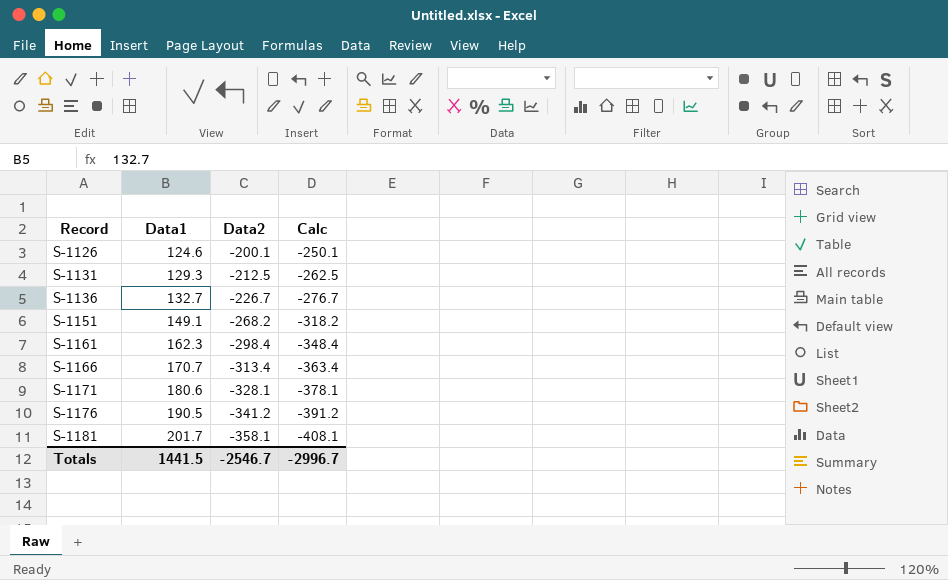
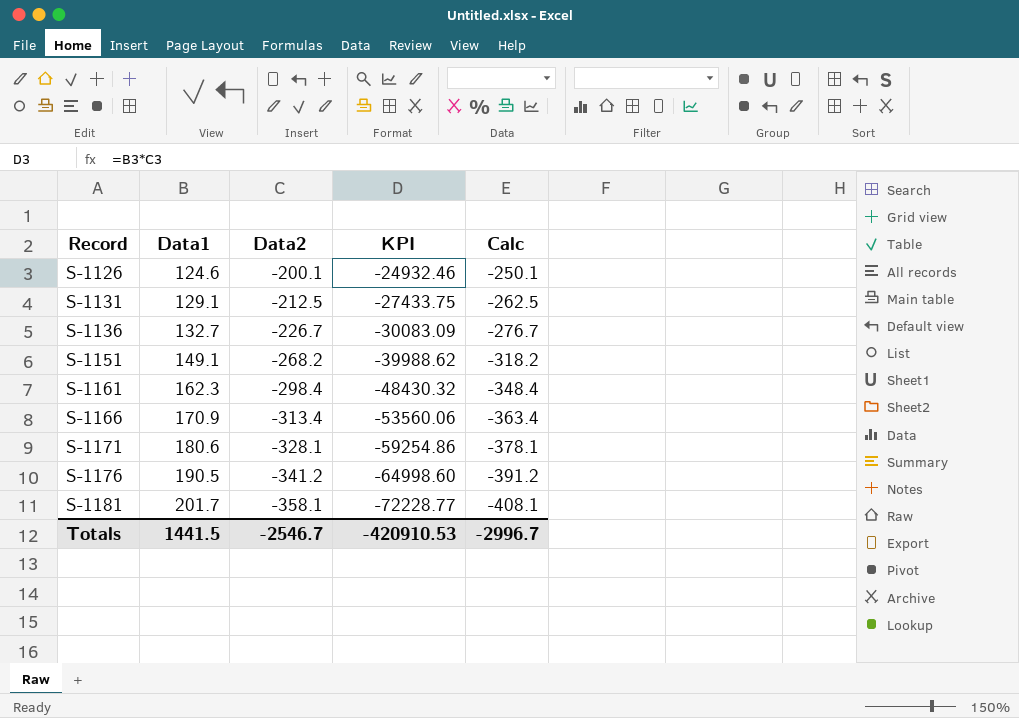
column KPI | formula: none -> [Data1] * [Data2]
S-1131 | Data1: 129.3 -> 129.1
S-1166 | Data1: 170.7 -> 170.9

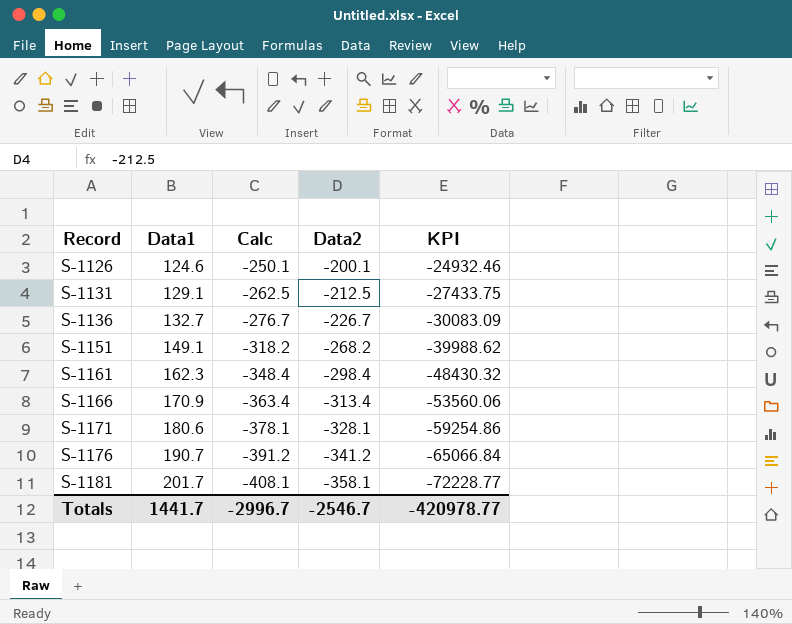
column Calc | position: 5 -> 3
S-1176 | Data1: 190.5 -> 190.7
S-1176 | KPI: -64998.60 -> -65066.84
Totals | Data1: 1441.5 -> 1441.7
Totals | KPI: -420910.53 -> -420978.77

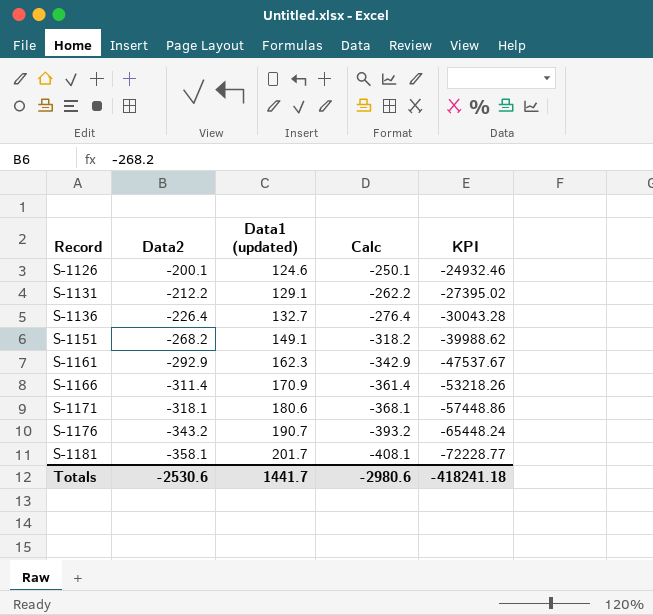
column Data2 | position: 4 -> 2
column name: Data1 -> Data1 (updated)
S-1131 | Data2: -212.5 -> -212.2
S-1131 | Calc: -262.5 -> -262.2
S-1131 | KPI: -27433.75 -> -27395.02
S-1136 | Data2: -226.7 -> -226.4
S-1136 | Calc: -276.7 -> -276.4
S-1136 | KPI: -30083.09 -> -30043.28
S-1161 | Data2: -298.4 -> -292.9
S-1161 | Calc: -348.4 -> -342.9
S-1161 | KPI: -48430.32 -> -47537.67
S-1166 | Data2: -313.4 -> -311.4
S-1166 | Calc: -363.4 -> -361.4
S-1166 | KPI: -53560.06 -> -53218.26
S-1171 | Data2: -328.1 -> -318.1
S-1171 | Calc: -378.1 -> -368.1
S-1171 | KPI: -59254.86 -> -57448.86
S-1176 | Data2: -341.2 -> -343.2
S-1176 | Calc: -391.2 -> -393.2
S-1176 | KPI: -65066.84 -> -65448.24
Totals | Data2: -2546.7 -> -2530.6
Totals | Calc: -2996.7 -> -2980.6
Totals | KPI: -420978.77 -> -418241.18

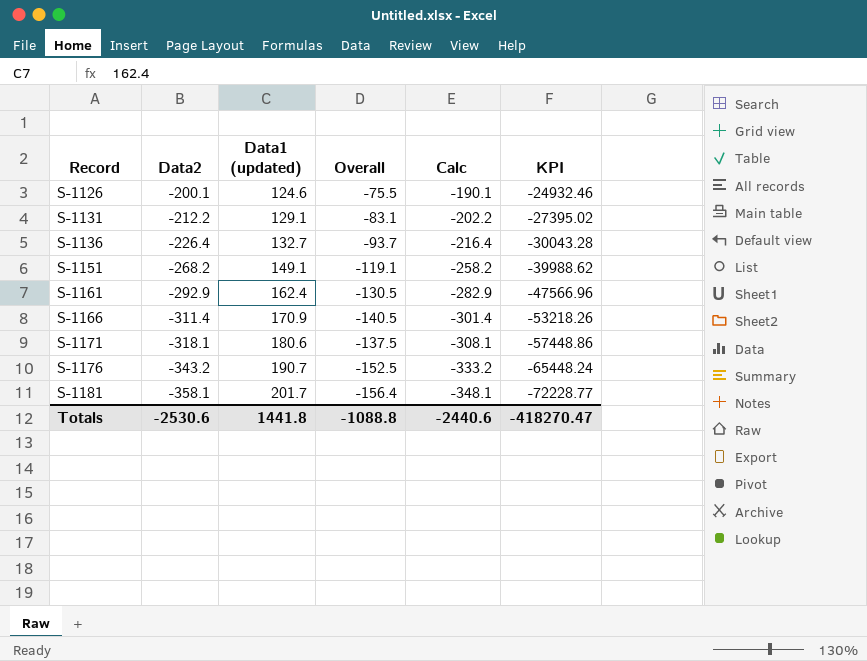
column Overall | formula: none -> [Data2] + [Data1 (updated)]
column Calc | formula: [Data2] - 50 -> [Data2] + 10
S-1161 | Data1 (updated): 162.3 -> 162.4
S-1161 | KPI: -47537.67 -> -47566.96
Totals | Data1 (updated): 1441.7 -> 1441.8
Totals | Calc: -2980.6 -> -2440.6
Totals | KPI: -418241.18 -> -418270.47

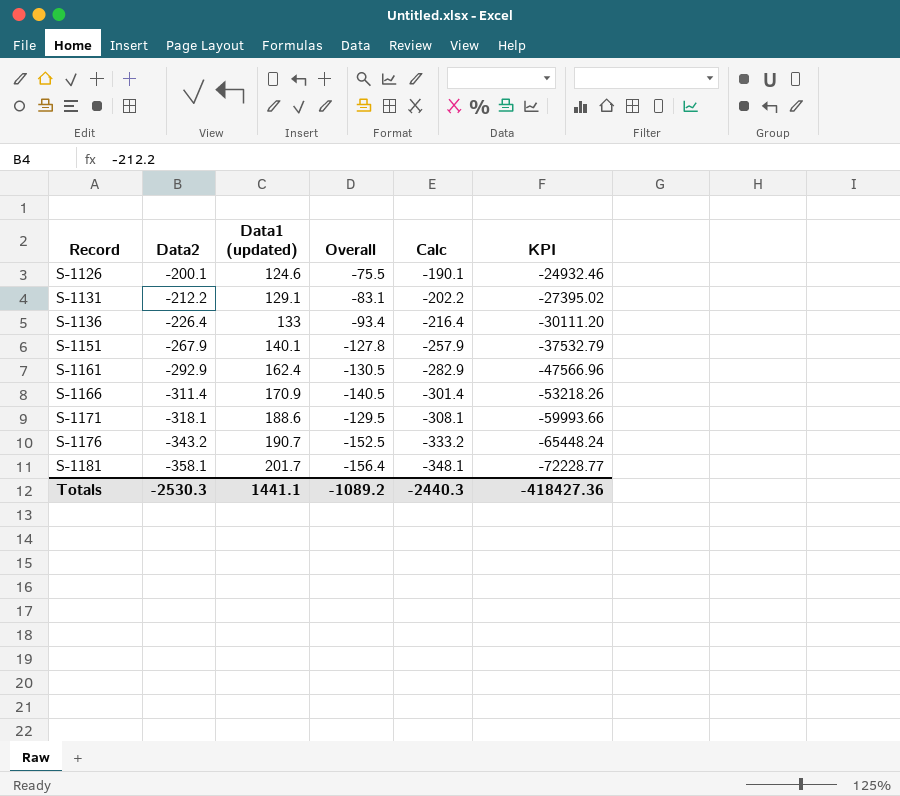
S-1136 | Data1 (updated): 132.7 -> 133
S-1136 | Overall: -93.7 -> -93.4
S-1136 | KPI: -30043.28 -> -30111.20
S-1151 | Data2: -268.2 -> -267.9
S-1151 | Data1 (updated): 149.1 -> 140.1
S-1151 | Overall: -119.1 -> -127.8
S-1151 | Calc: -258.2 -> -257.9
S-1151 | KPI: -39988.62 -> -37532.79
S-1171 | Data1 (updated): 180.6 -> 188.6
S-1171 | Overall: -137.5 -> -129.5
S-1171 | KPI: -57448.86 -> -59993.66
Totals | Data2: -2530.6 -> -2530.3
Totals | Data1 (updated): 1441.8 -> 1441.1
Totals | Overall: -1088.8 -> -1089.2
Totals | Calc: -2440.6 -> -2440.3
Totals | KPI: -418270.47 -> -418427.36

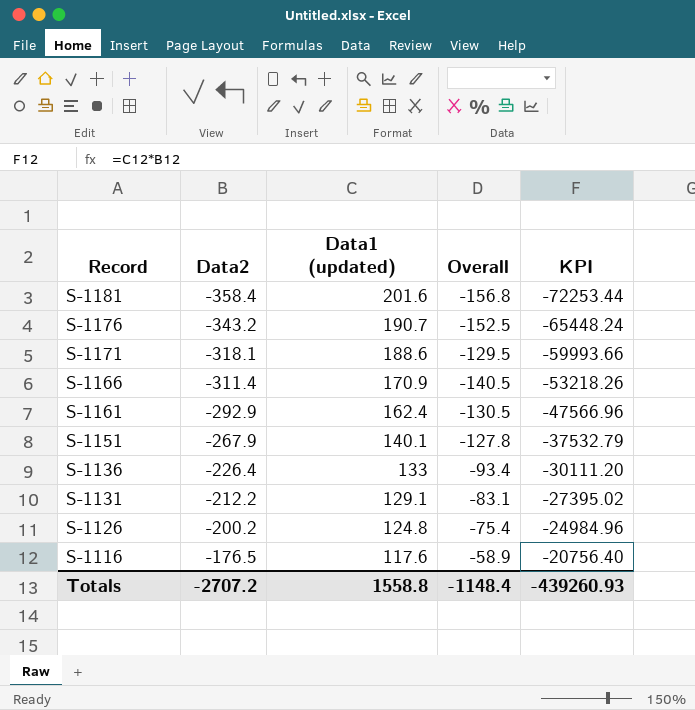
row order: Record ascending -> Record descending
column Calc | formula: [Data2] + 10 -> none
S-1181 | Data2: -358.1 -> -358.4
S-1181 | Data1 (updated): 201.7 -> 201.6
S-1181 | Overall: -156.4 -> -156.8
S-1181 | KPI: -72228.77 -> -72253.44
S-1126 | Data2: -200.1 -> -200.2
S-1126 | Data1 (updated): 124.6 -> 124.8
S-1126 | Overall: -75.5 -> -75.4
S-1126 | KPI: -24932.46 -> -24984.96
row S-1116: none -> -176.5 | 117.6 | -58.9 | -20756.40
Totals | Data2: -2530.3 -> -2707.2
Totals | Data1 (updated): 1441.1 -> 1558.8
Totals | Overall: -1089.2 -> -1148.4
Totals | KPI: -418427.36 -> -439260.93

